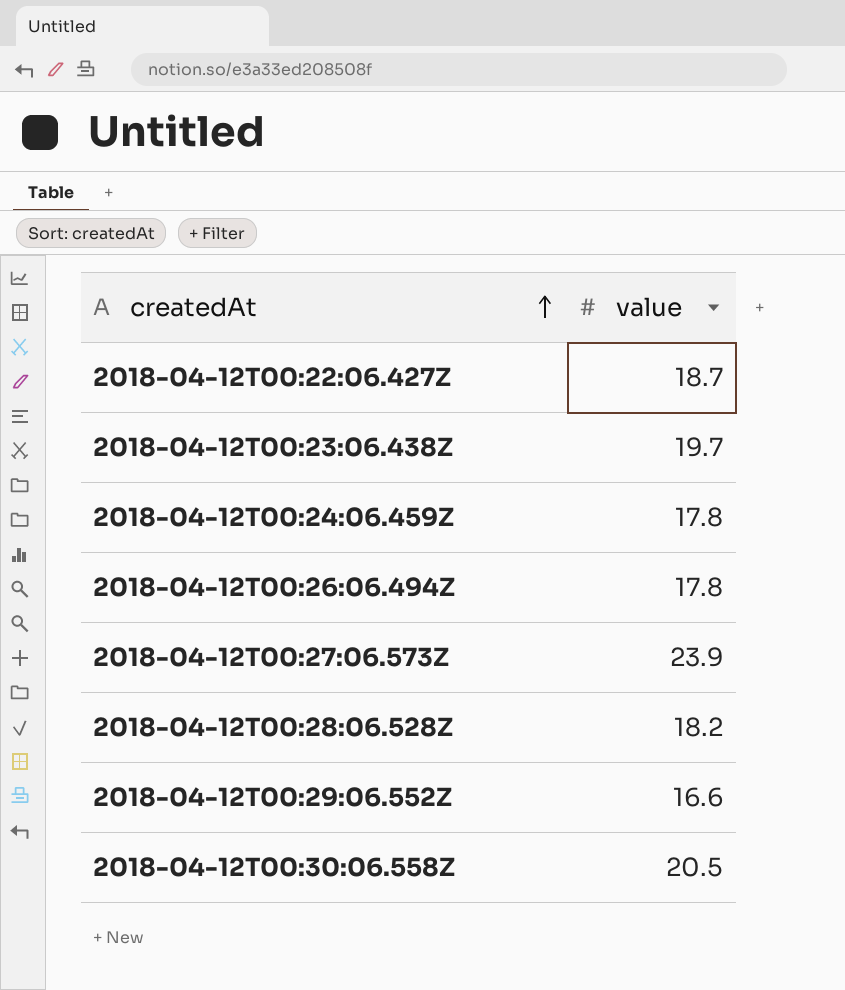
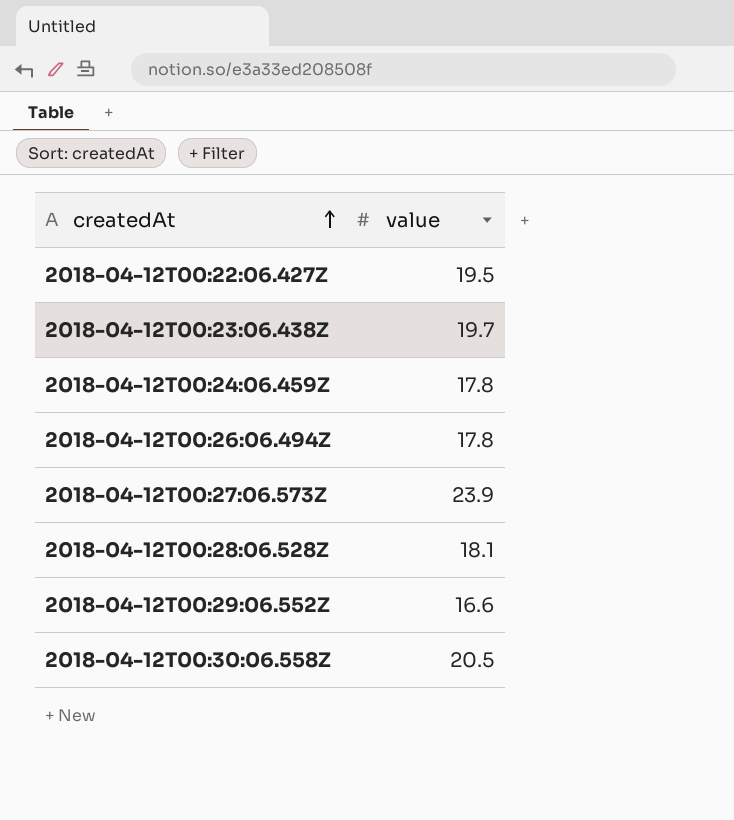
2018-04-12T00:22:06.427Z | value: 18.7 -> 19.5
2018-04-12T00:28:06.528Z | value: 18.2 -> 18.1

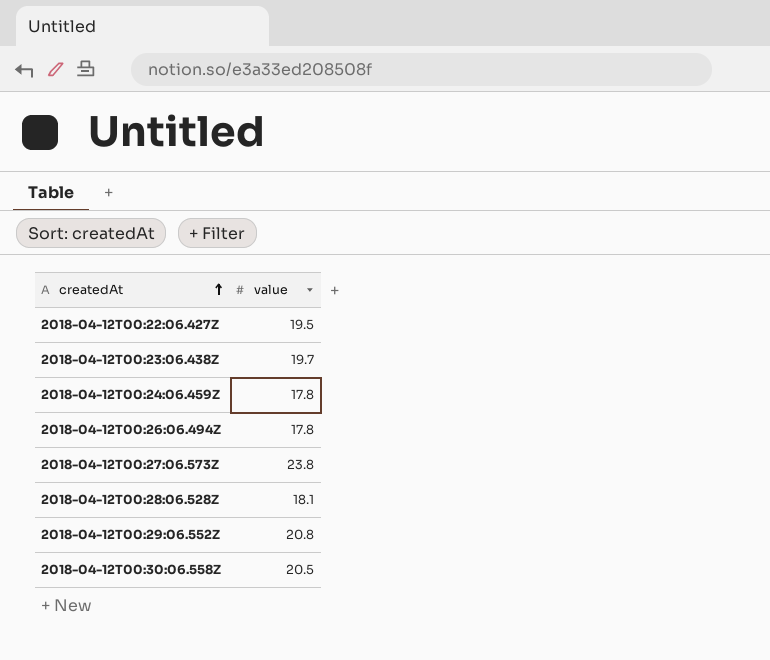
2018-04-12T00:27:06.573Z | value: 23.9 -> 23.8
2018-04-12T00:29:06.552Z | value: 16.6 -> 20.8

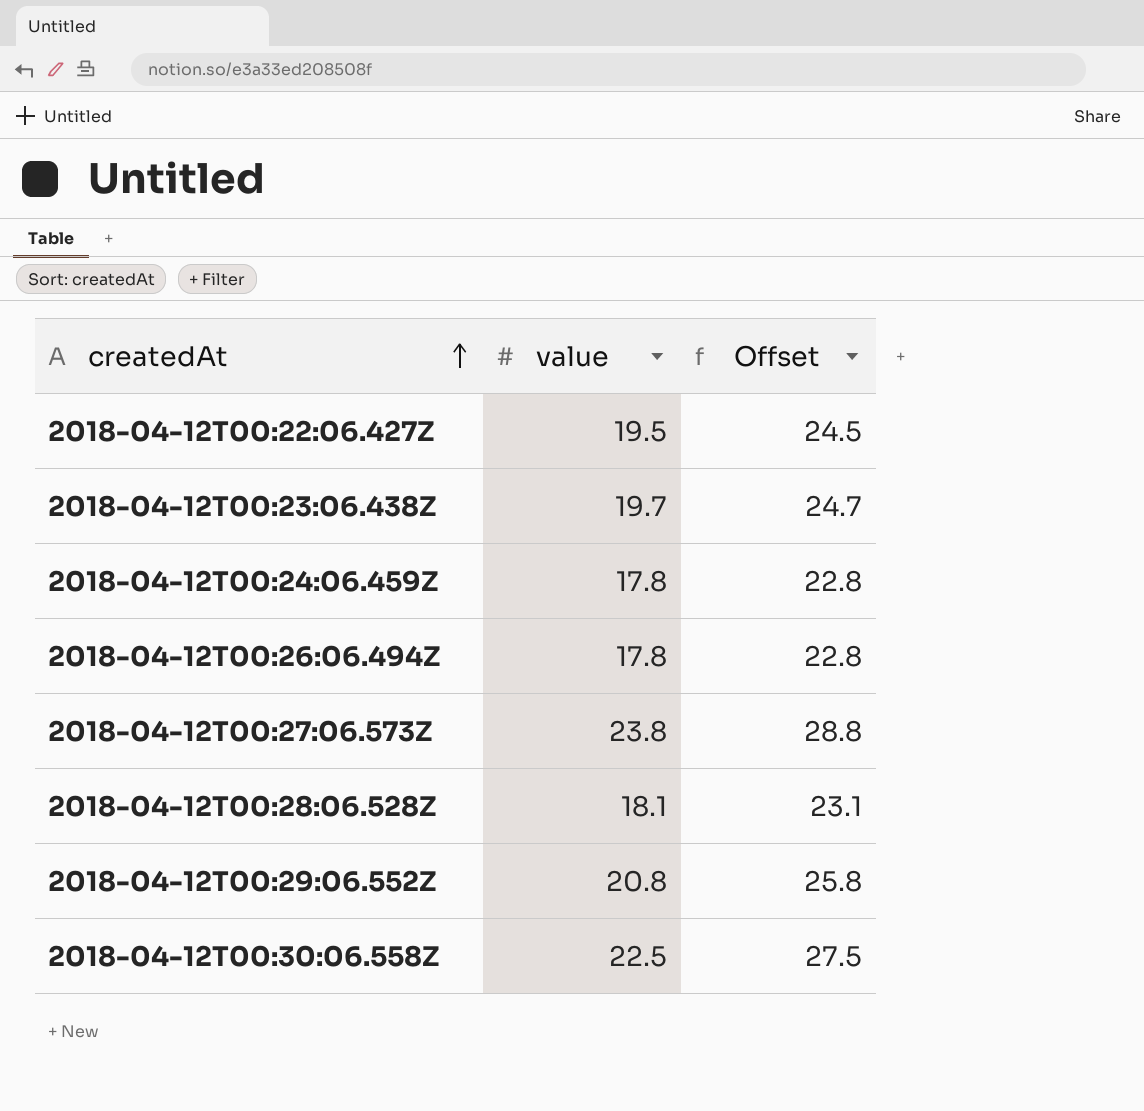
column Offset | formula: none -> [value] + 5
2018-04-12T00:30:06.558Z | value: 20.5 -> 22.5

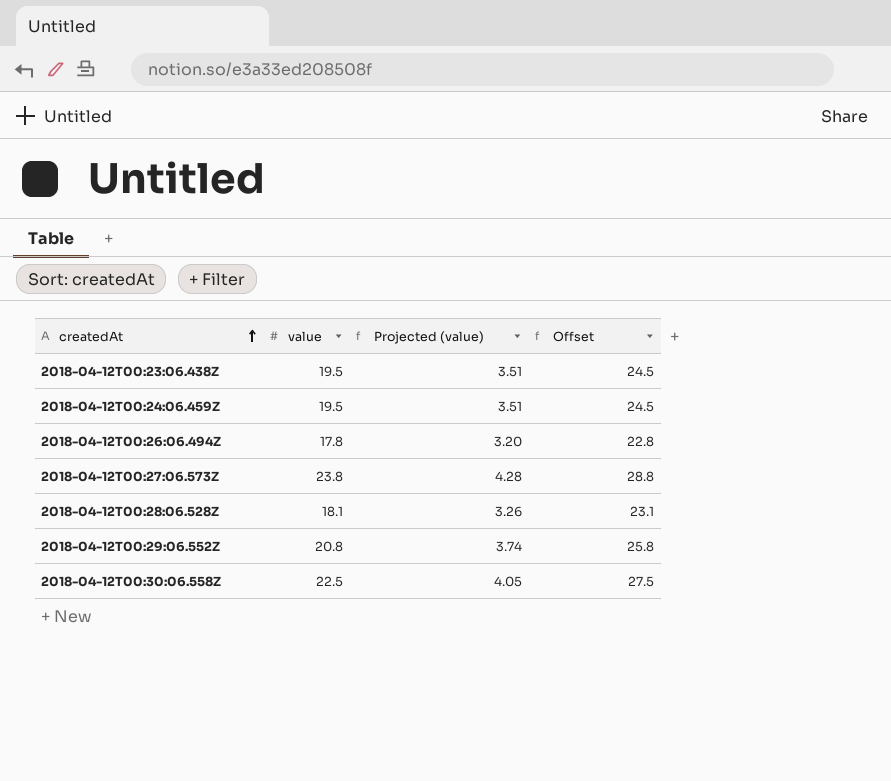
column Projected (value) | formula: none -> [value] * 0.18
row 2018-04-12T00:22:06.427Z: 19.5 | 24.5 -> none
2018-04-12T00:23:06.438Z | value: 19.7 -> 19.5
2018-04-12T00:23:06.438Z | Offset: 24.7 -> 24.5
2018-04-12T00:24:06.459Z | value: 17.8 -> 19.5
2018-04-12T00:24:06.459Z | Offset: 22.8 -> 24.5

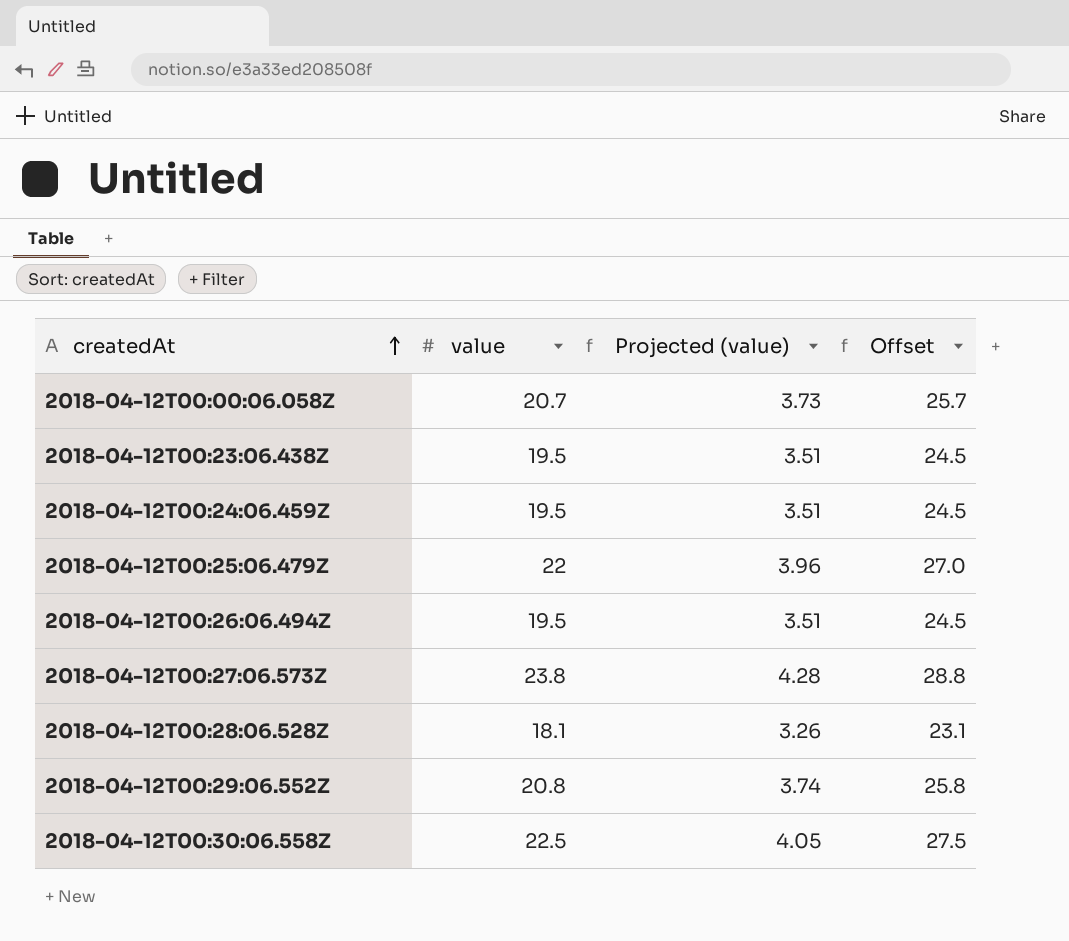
row 2018-04-12T00:00:06.058Z: none -> 20.7 | 3.73 | 25.7
row 2018-04-12T00:25:06.479Z: none -> 22 | 3.96 | 27.0
2018-04-12T00:26:06.494Z | value: 17.8 -> 19.5
2018-04-12T00:26:06.494Z | Projected (value): 3.20 -> 3.51
2018-04-12T00:26:06.494Z | Offset: 22.8 -> 24.5

